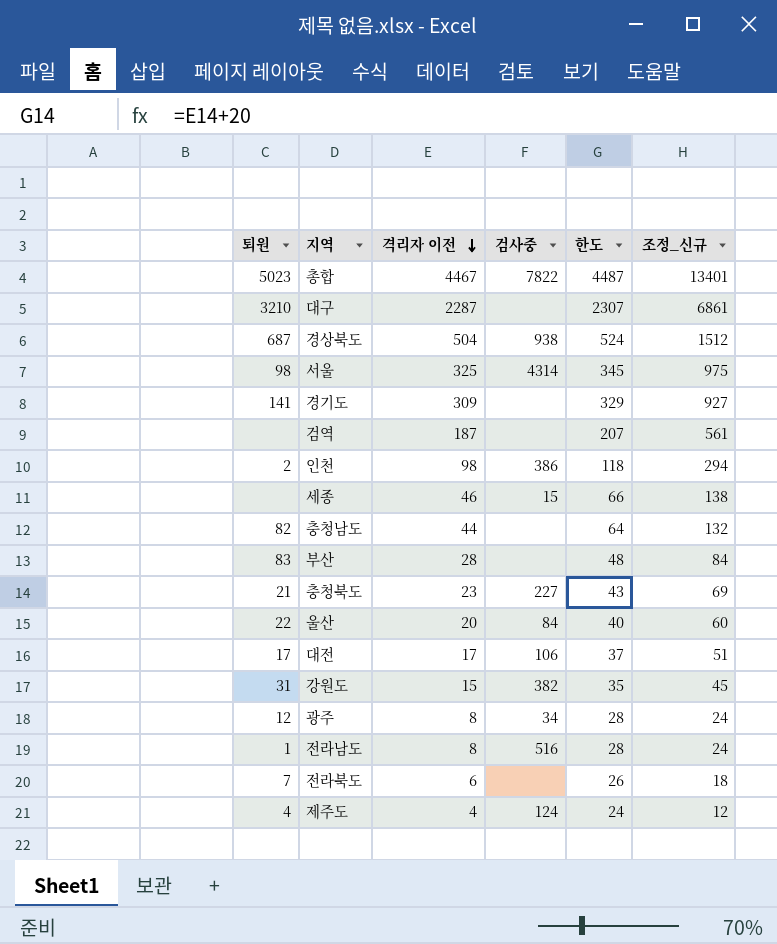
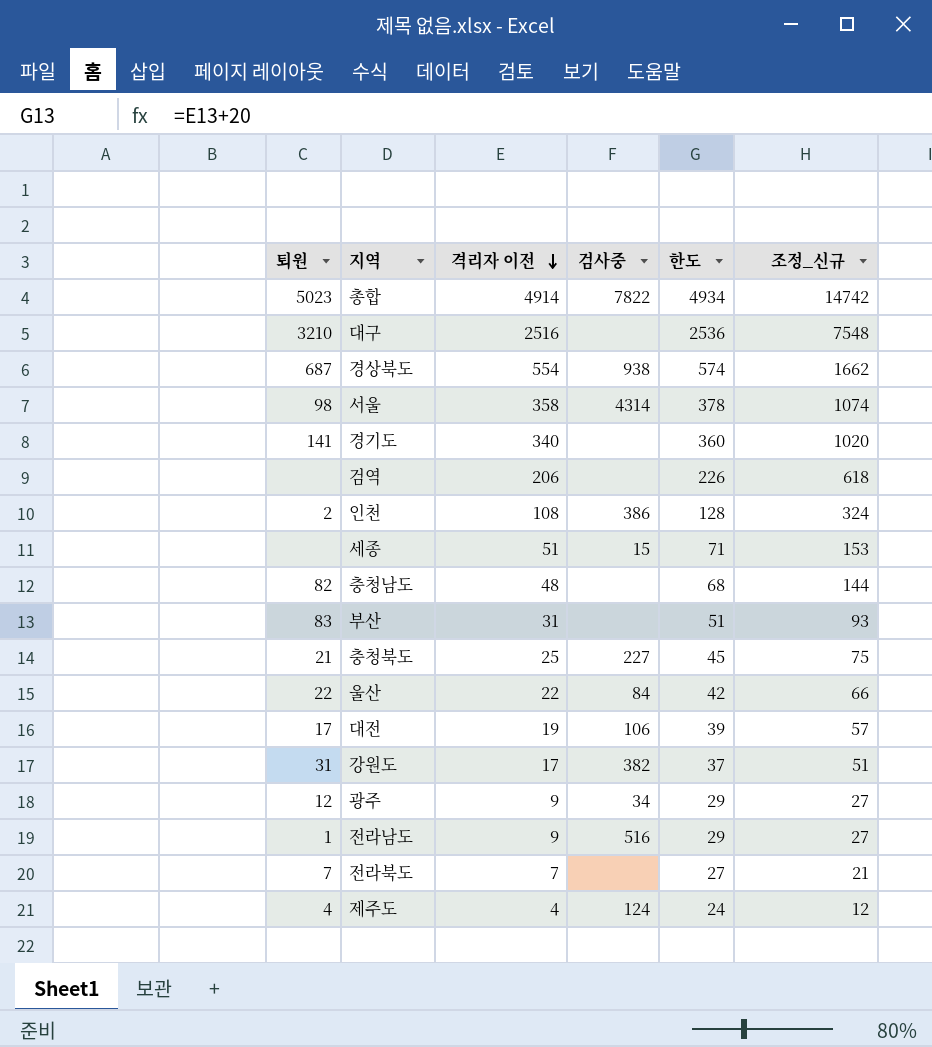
총합 | 격리자 이전: 4467 -> 4914
총합 | 한도: 4487 -> 4934
총합 | 조정_신규: 13401 -> 14742
대구 | 격리자 이전: 2287 -> 2516
대구 | 한도: 2307 -> 2536
대구 | 조정_신규: 6861 -> 7548
경상북도 | 격리자 이전: 504 -> 554
경상북도 | 한도: 524 -> 574
경상북도 | 조정_신규: 1512 -> 1662
서울 | 격리자 이전: 325 -> 358
서울 | 한도: 345 -> 378
서울 | 조정_신규: 975 -> 1074
경기도 | 격리자 이전: 309 -> 340
경기도 | 한도: 329 -> 360
경기도 | 조정_신규: 927 -> 1020
검역 | 격리자 이전: 187 -> 206
검역 | 한도: 207 -> 226
검역 | 조정_신규: 561 -> 618
인천 | 격리자 이전: 98 -> 108
인천 | 한도: 118 -> 128
인천 | 조정_신규: 294 -> 324
세종 | 격리자 이전: 46 -> 51
세종 | 한도: 66 -> 71
세종 | 조정_신규: 138 -> 153
충청남도 | 격리자 이전: 44 -> 48
충청남도 | 한도: 64 -> 68
충청남도 | 조정_신규: 132 -> 144
부산 | 격리자 이전: 28 -> 31
부산 | 한도: 48 -> 51
부산 | 조정_신규: 84 -> 93
충청북도 | 격리자 이전: 23 -> 25
충청북도 | 한도: 43 -> 45
충청북도 | 조정_신규: 69 -> 75
울산 | 격리자 이전: 20 -> 22
울산 | 한도: 40 -> 42
울산 | 조정_신규: 60 -> 66
대전 | 격리자 이전: 17 -> 19
대전 | 한도: 37 -> 39
대전 | 조정_신규: 51 -> 57
강원도 | 격리자 이전: 15 -> 17
강원도 | 한도: 35 -> 37
강원도 | 조정_신규: 45 -> 51
광주 | 격리자 이전: 8 -> 9
광주 | 한도: 28 -> 29
광주 | 조정_신규: 24 -> 27
전라남도 | 격리자 이전: 8 -> 9
전라남도 | 한도: 28 -> 29
전라남도 | 조정_신규: 24 -> 27
전라북도 | 격리자 이전: 6 -> 7
전라북도 | 한도: 26 -> 27
전라북도 | 조정_신규: 18 -> 21

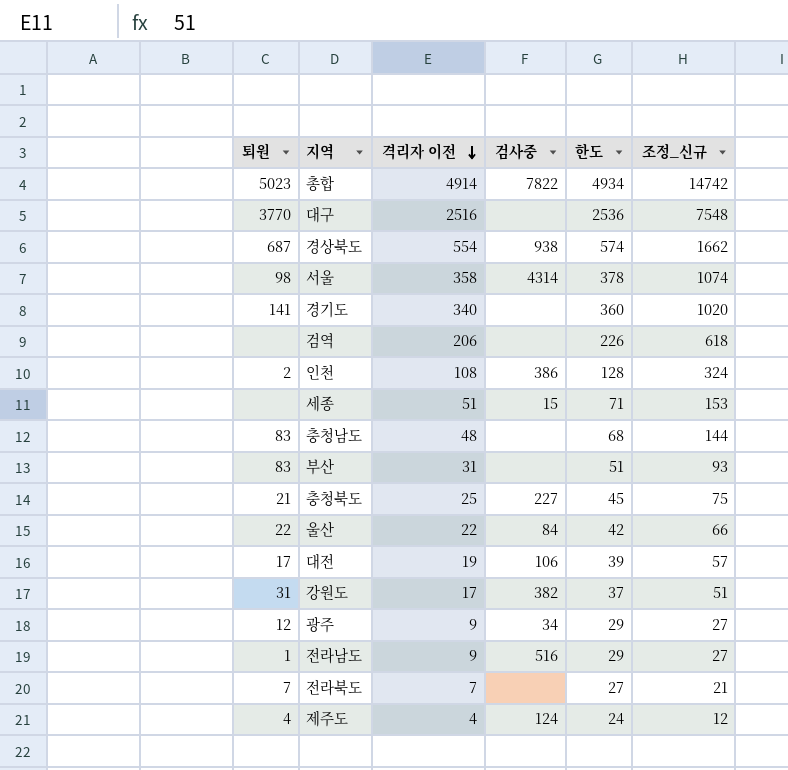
대구 | 퇴원: 3210 -> 3770
충청남도 | 퇴원: 82 -> 83

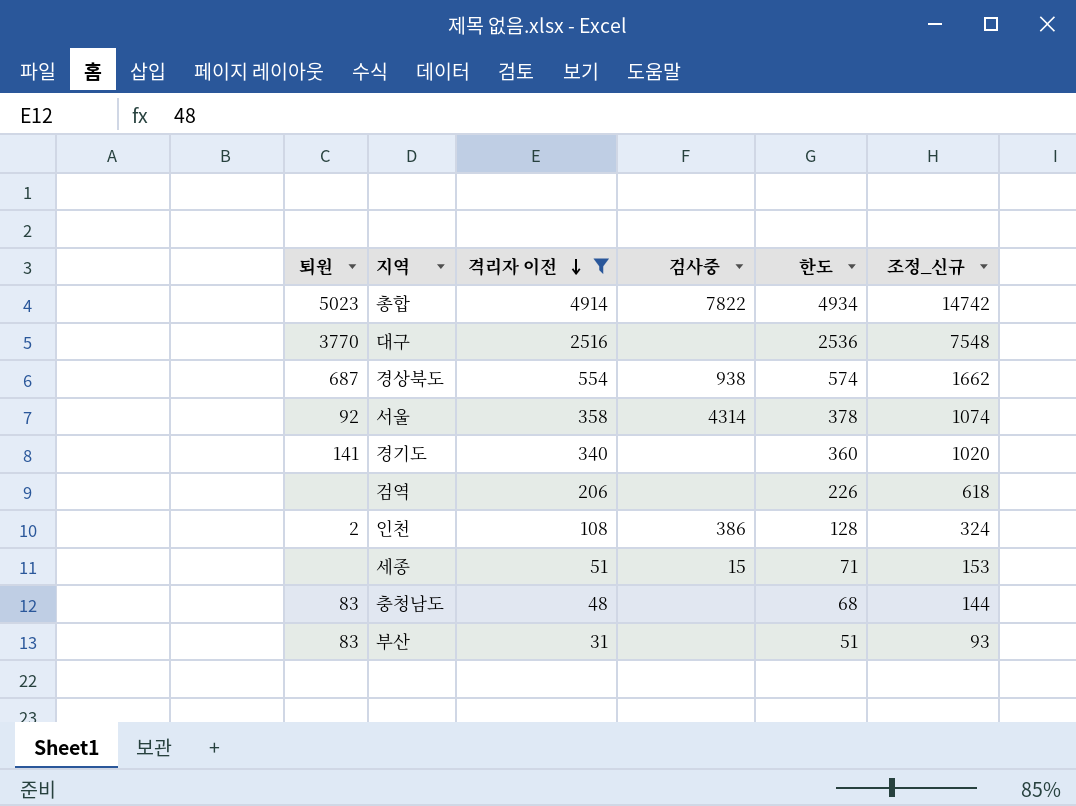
filter: none -> 격리자 이전 >= 31
서울 | 퇴원: 98 -> 92

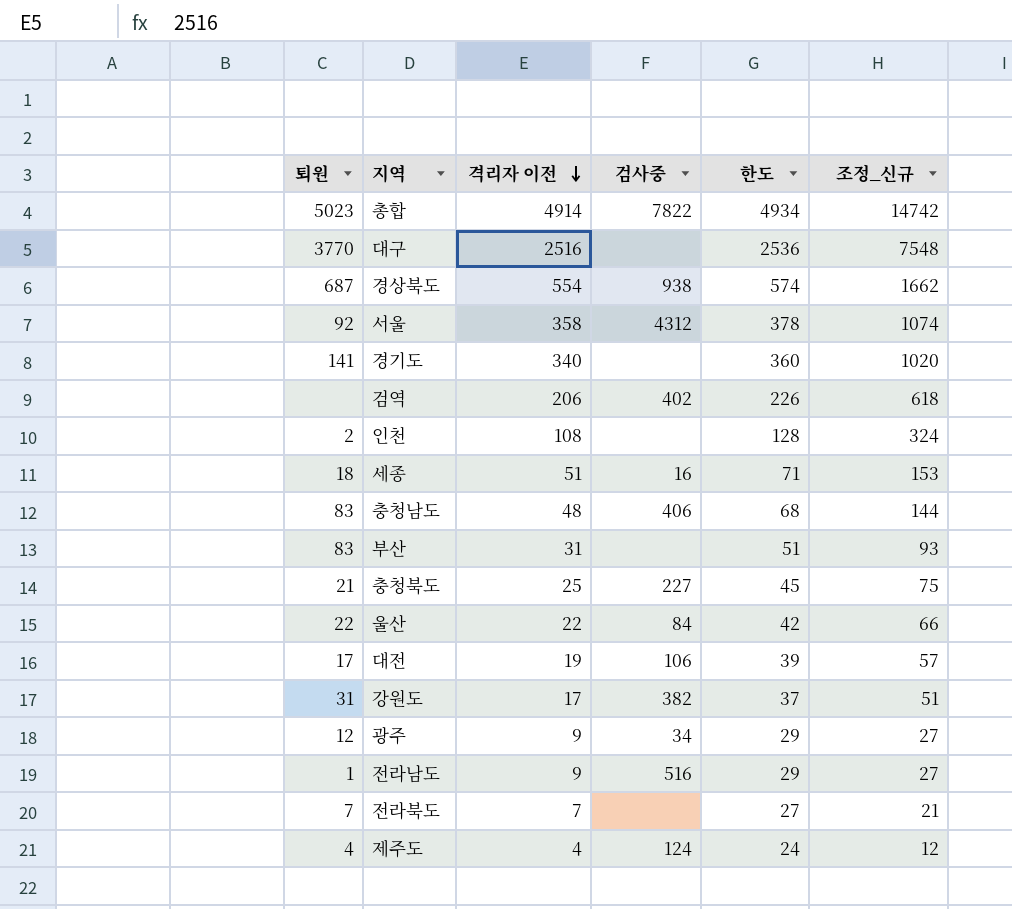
filter: 격리자 이전 >= 31 -> none
서울 | 검사중: 4314 -> 4312
검역 | 검사중: none -> 402
인천 | 검사중: 386 -> none
세종 | 퇴원: none -> 18
세종 | 검사중: 15 -> 16
충청남도 | 검사중: none -> 406

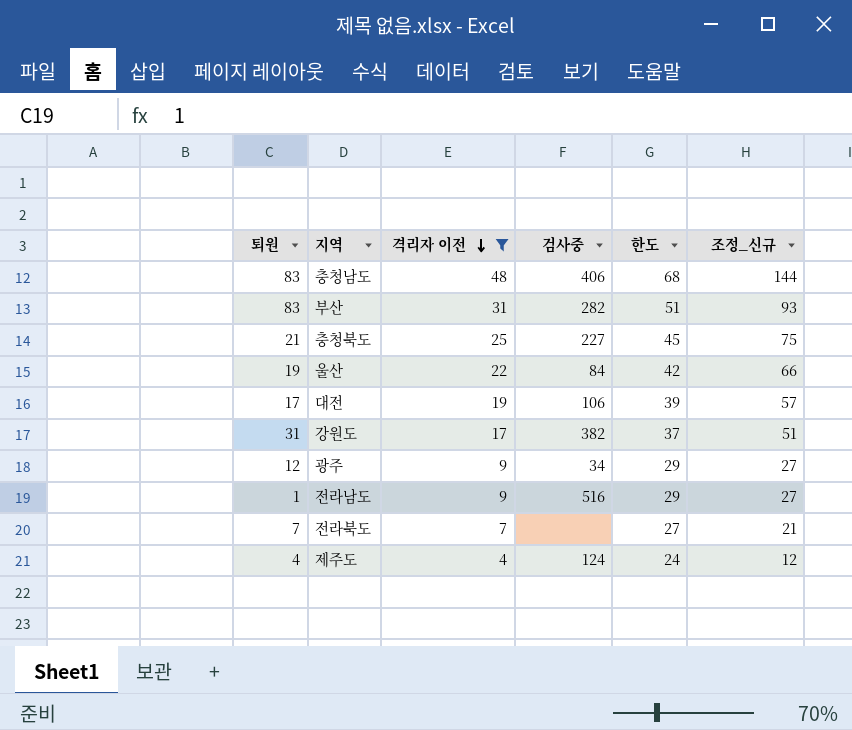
filter: none -> 격리자 이전 <= 48
부산 | 검사중: none -> 282
울산 | 퇴원: 22 -> 19

